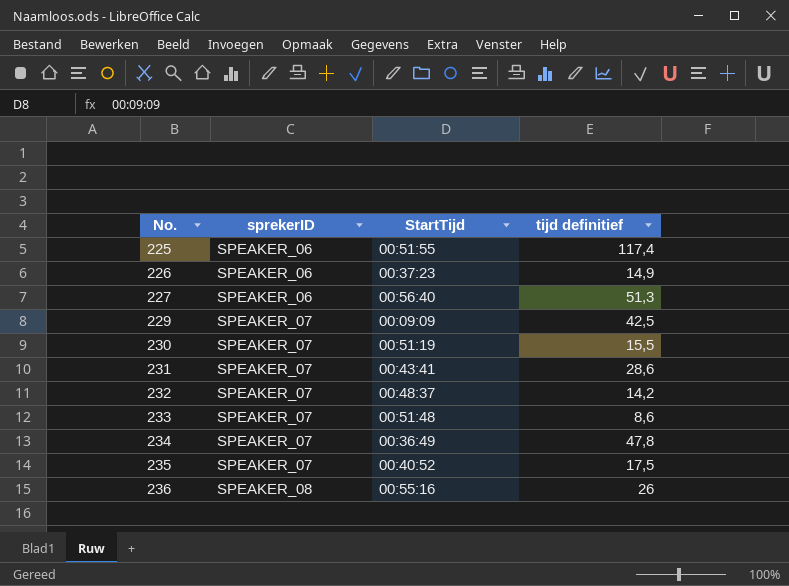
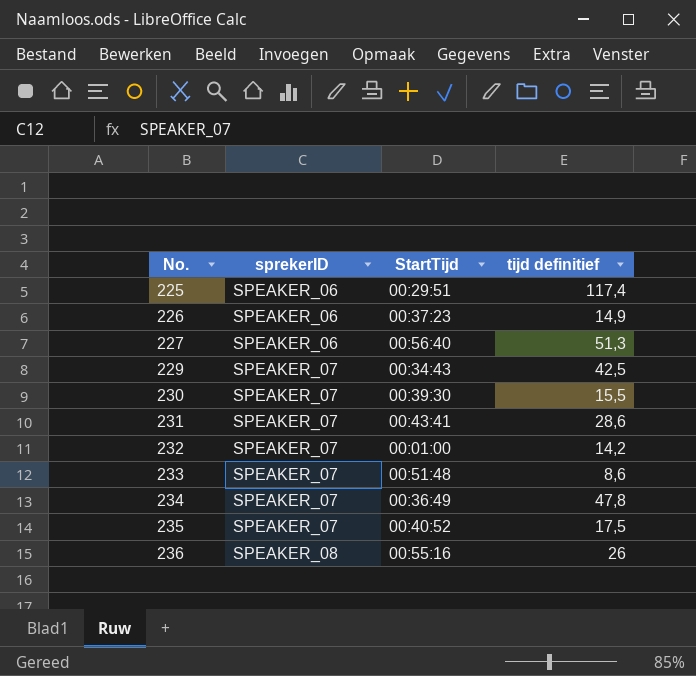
225 | StartTijd: 00:51:55 -> 00:29:51
229 | StartTijd: 00:09:09 -> 00:34:43
230 | StartTijd: 00:51:19 -> 00:39:30
232 | StartTijd: 00:48:37 -> 00:01:00

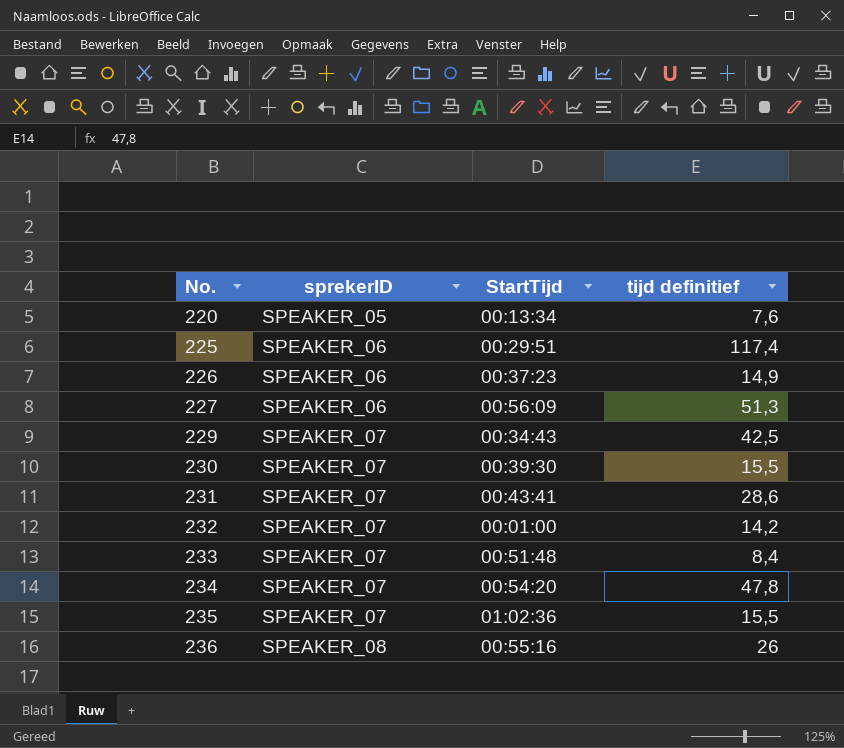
row 220: none -> SPEAKER_05 | 00:13:34 | 7,6
227 | StartTijd: 00:56:40 -> 00:56:09
233 | tijd definitief: 8,6 -> 8,4
234 | StartTijd: 00:36:49 -> 00:54:20
235 | StartTijd: 00:40:52 -> 01:02:36
235 | tijd definitief: 17,5 -> 15,5

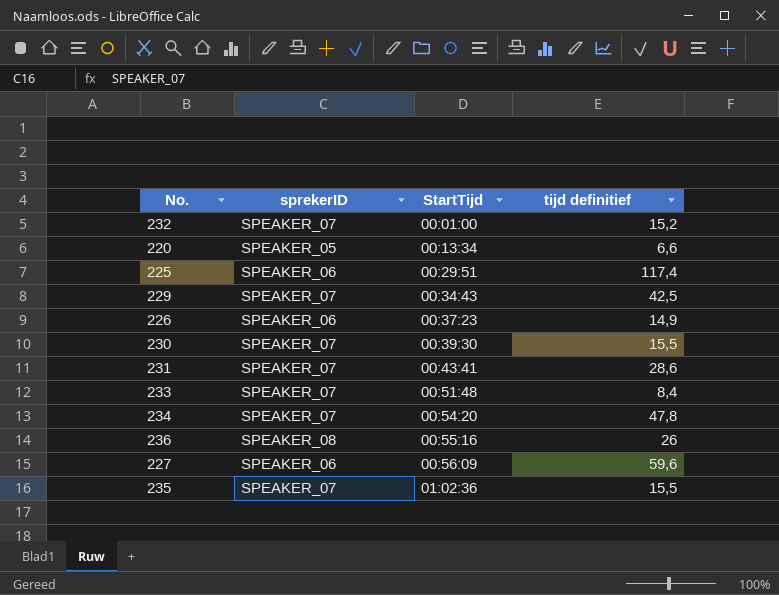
row order: No. ascending -> StartTijd ascending
232 | tijd definitief: 14,2 -> 15,2
220 | tijd definitief: 7,6 -> 6,6
227 | tijd definitief: 51,3 -> 59,6

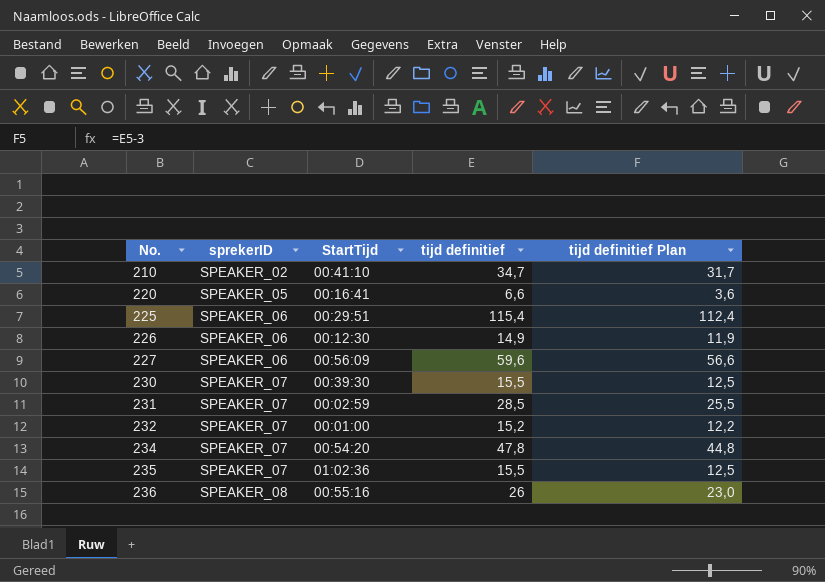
row order: StartTijd ascending -> No. ascending
column tijd definitief Plan | formula: none -> [tijd definitief] - 3
row 229: SPEAKER_07 | 00:34:43 | 42,5 -> none
row 233: SPEAKER_07 | 00:51:48 | 8,4 -> none
row 210: none -> SPEAKER_02 | 00:41:10 | 34,7 | 31,7
220 | StartTijd: 00:13:34 -> 00:16:41
225 | tijd definitief: 117,4 -> 115,4
226 | StartTijd: 00:37:23 -> 00:12:30
231 | StartTijd: 00:43:41 -> 00:02:59
231 | tijd definitief: 28,6 -> 28,5

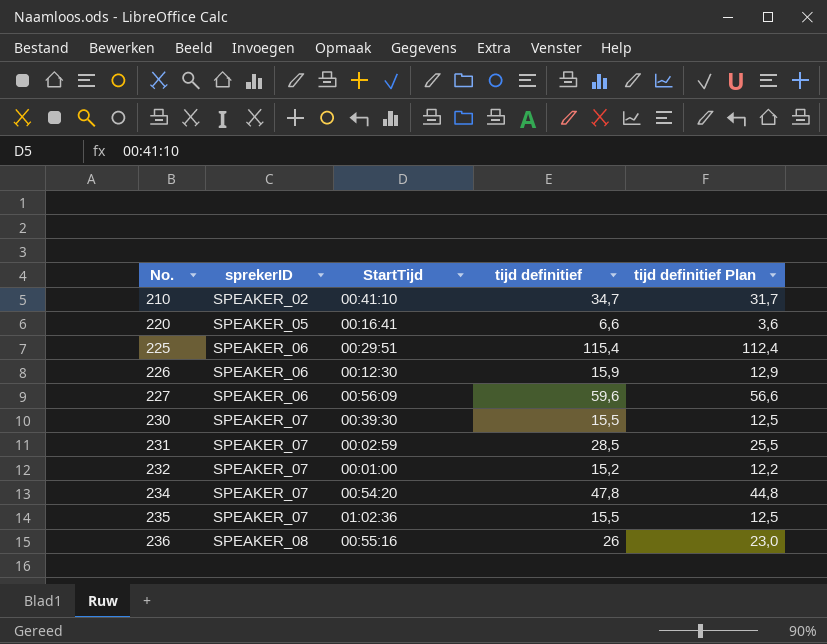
226 | tijd definitief: 14,9 -> 15,9
226 | tijd definitief Plan: 11,9 -> 12,9

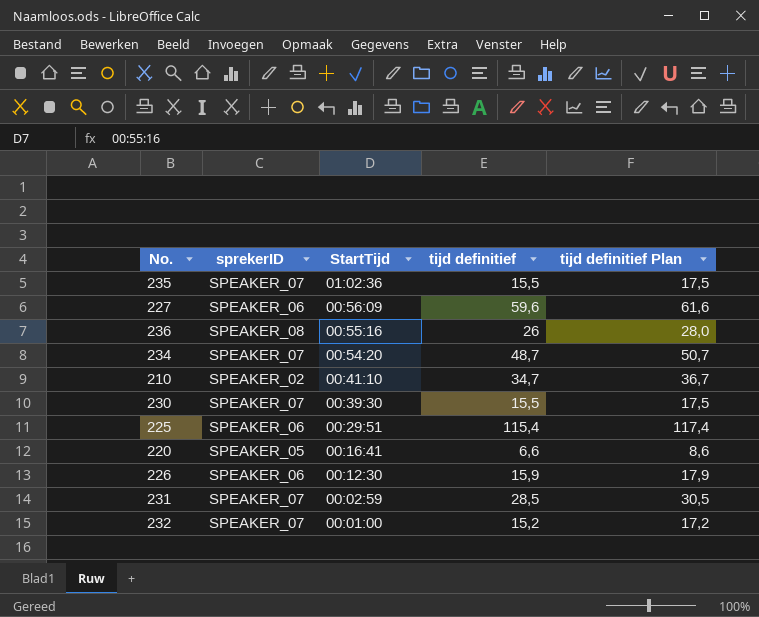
row order: No. ascending -> StartTijd descending
column tijd definitief Plan | formula: [tijd definitief] - 3 -> [tijd definitief] + 2
234 | tijd definitief: 47,8 -> 48,7

